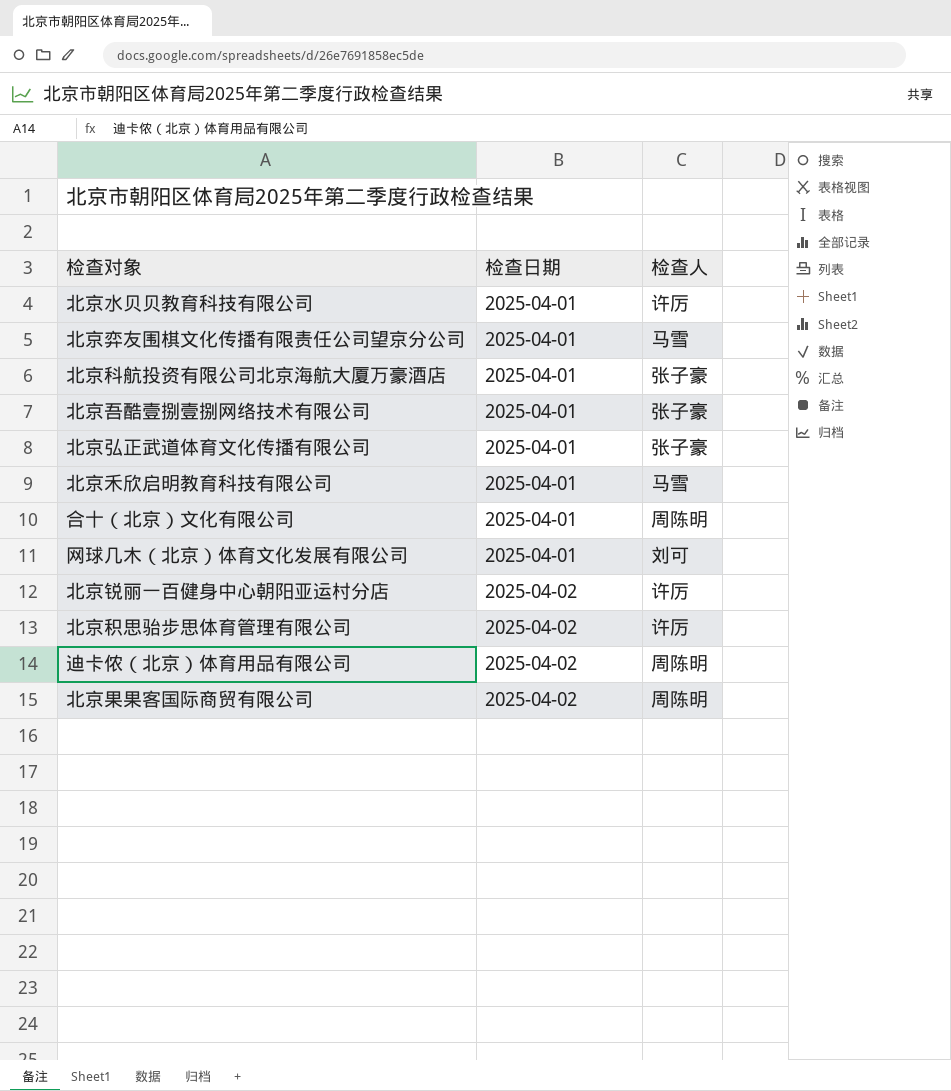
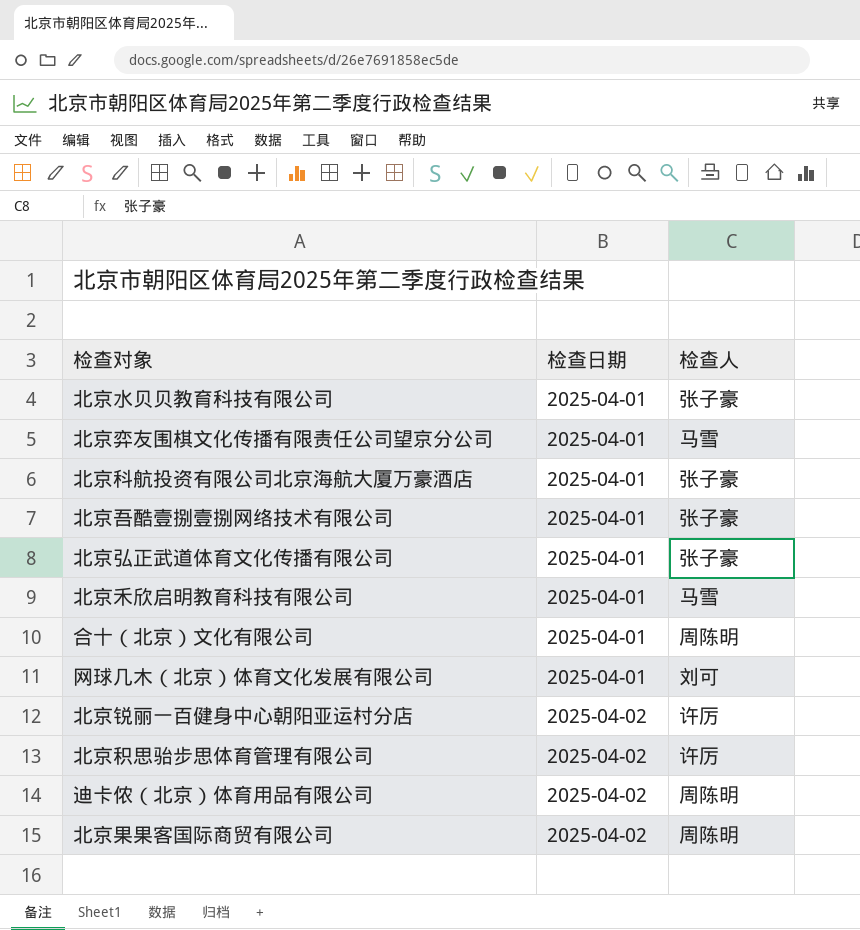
北京水贝贝教育科技有限公司 | 检查人: 许厉 -> 张子豪

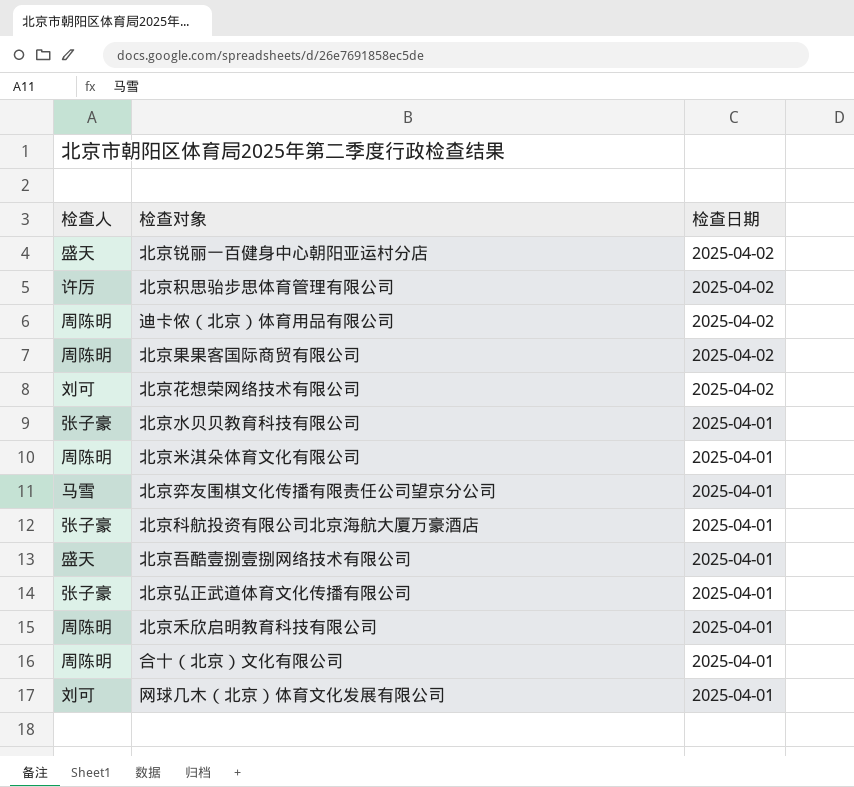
row order: 检查日期 ascending -> 检查日期 descending
column 检查人 | position: 3 -> 1
北京锐丽一百健身中心朝阳亚运村分店 | 检查人: 许厉 -> 盛天
row 北京花想荣网络技术有限公司: none -> 刘可 | 2025-04-02
row 北京米淇朵体育文化有限公司: none -> 周陈明 | 2025-04-01
北京吾酷壹捌壹捌网络技术有限公司 | 检查人: 张子豪 -> 盛天
北京禾欣启明教育科技有限公司 | 检查人: 马雪 -> 周陈明

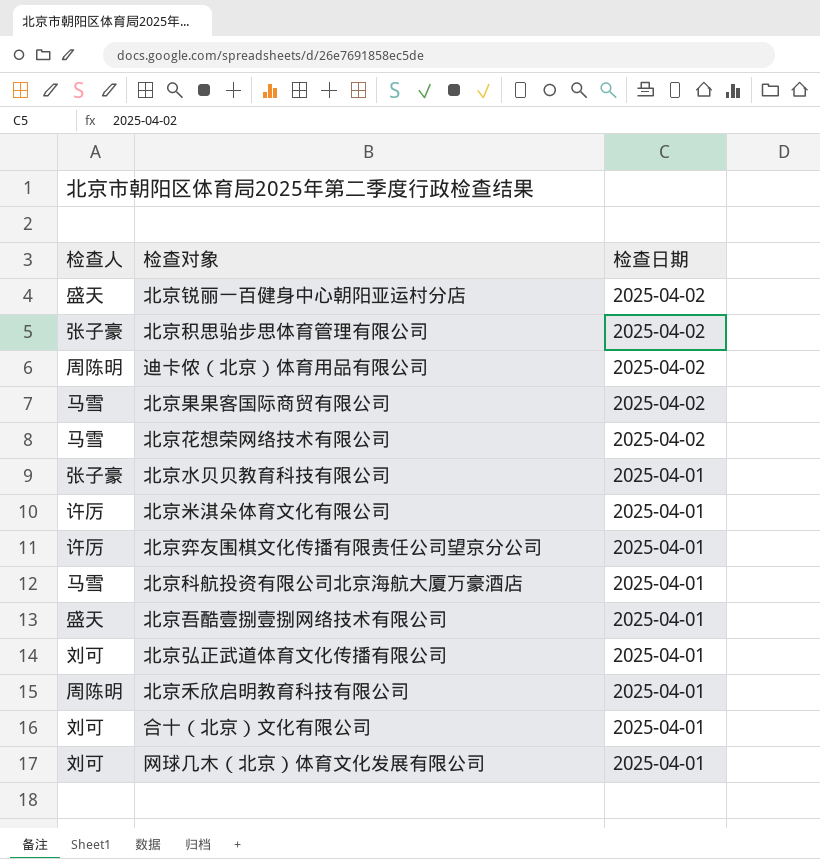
北京积思骀步思体育管理有限公司 | 检查人: 许厉 -> 张子豪
北京果果客国际商贸有限公司 | 检查人: 周陈明 -> 马雪
北京花想荣网络技术有限公司 | 检查人: 刘可 -> 马雪
北京米淇朵体育文化有限公司 | 检查人: 周陈明 -> 许厉
北京弈友围棋文化传播有限责任公司望京分公司 | 检查人: 马雪 -> 许厉
北京科航投资有限公司北京海航大厦万豪酒店 | 检查人: 张子豪 -> 马雪
北京弘正武道体育文化传播有限公司 | 检查人: 张子豪 -> 刘可
合十（北京）文化有限公司 | 检查人: 周陈明 -> 刘可

